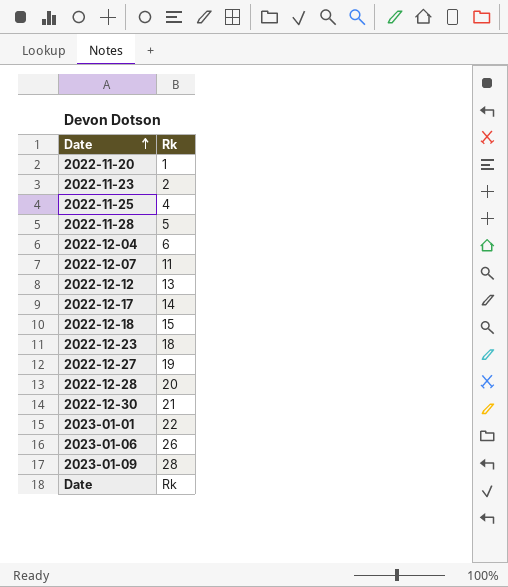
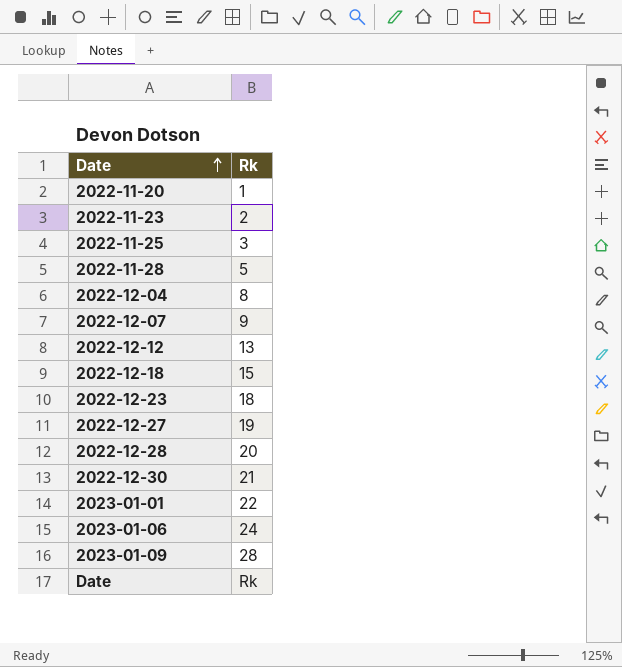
row 2022-12-17: 14 -> none
2022-11-25 | Rk: 4 -> 3
2022-12-04 | Rk: 6 -> 8
2022-12-07 | Rk: 11 -> 9
2023-01-06 | Rk: 26 -> 24

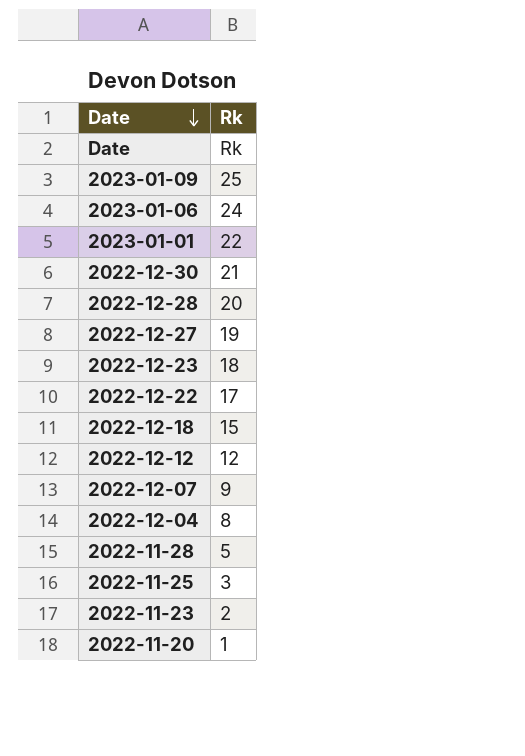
row order: Date ascending -> Date descending
2023-01-09 | Rk: 28 -> 25
row 2022-12-22: none -> 17
2022-12-12 | Rk: 13 -> 12

